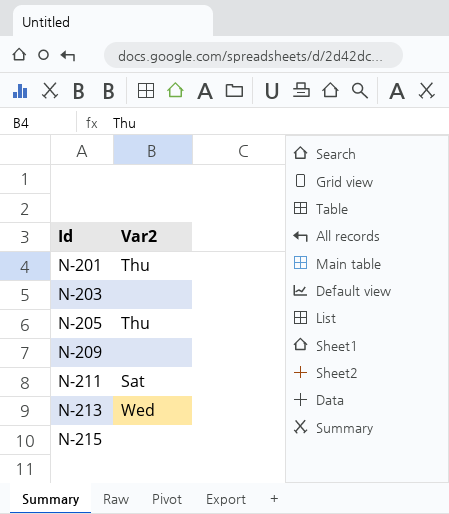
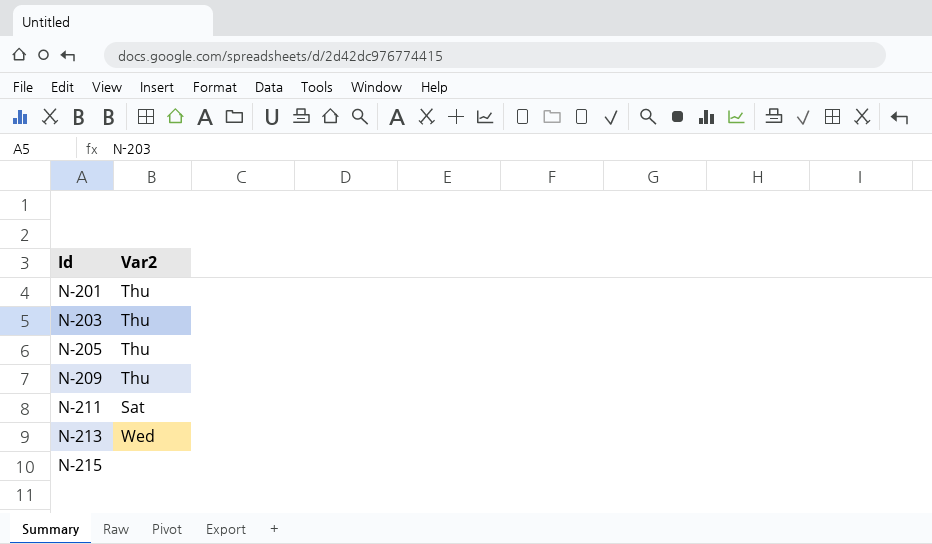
N-203 | Var2: none -> Thu
N-209 | Var2: none -> Thu

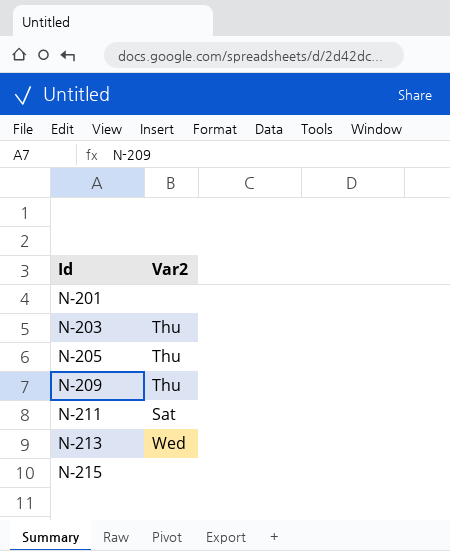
N-201 | Var2: Thu -> none

